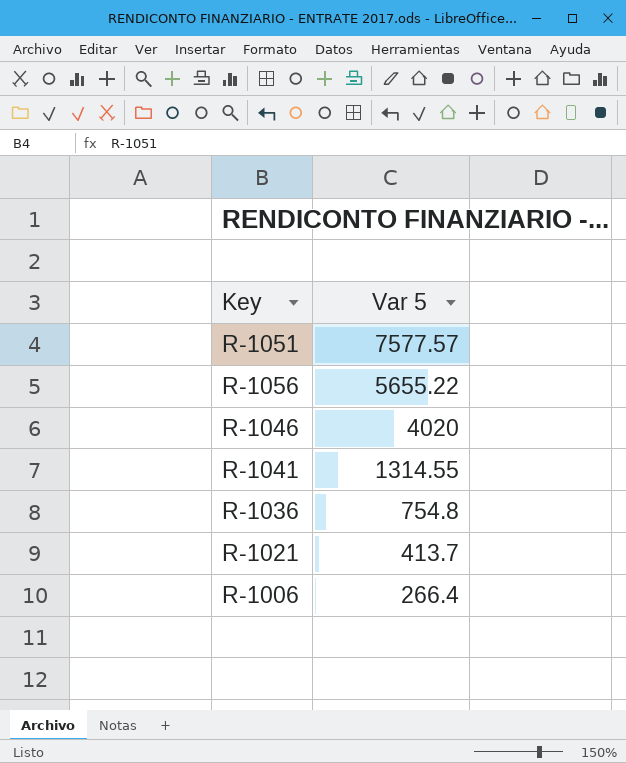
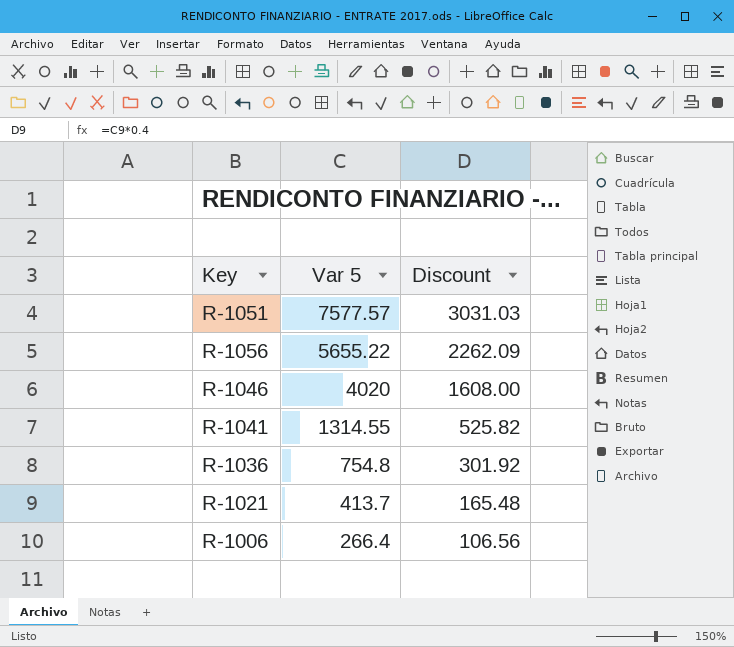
column Discount | formula: none -> [Var 5] * 0.4

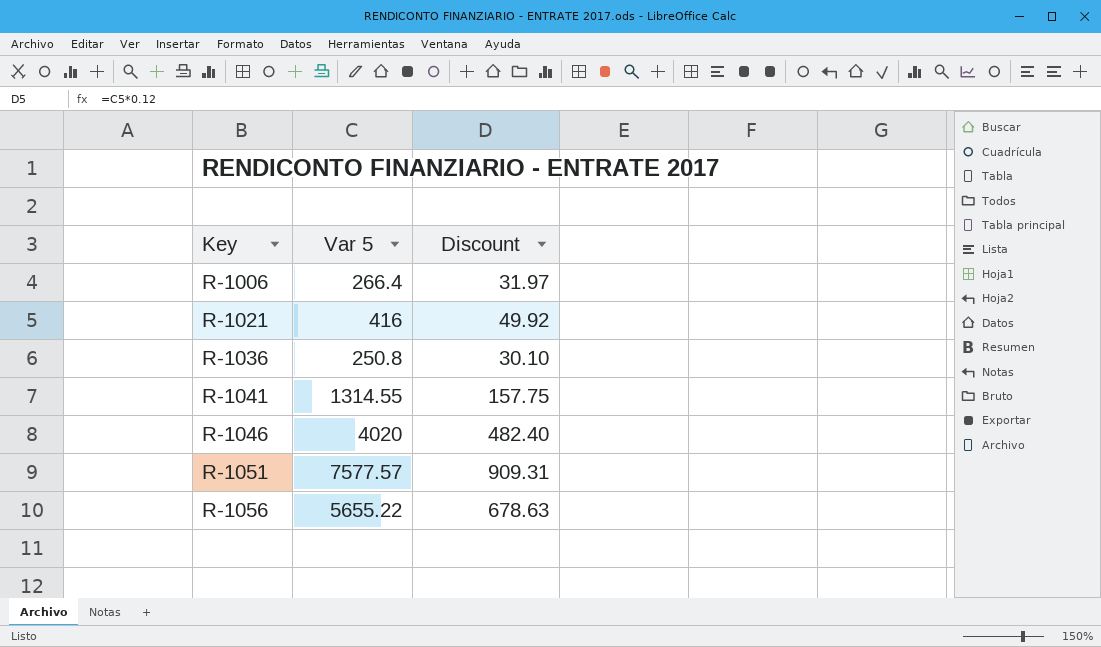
row order: Var 5 descending -> Key ascending
column Discount | formula: [Var 5] * 0.4 -> [Var 5] * 0.12
R-1021 | Var 5: 413.7 -> 416
R-1036 | Var 5: 754.8 -> 250.8

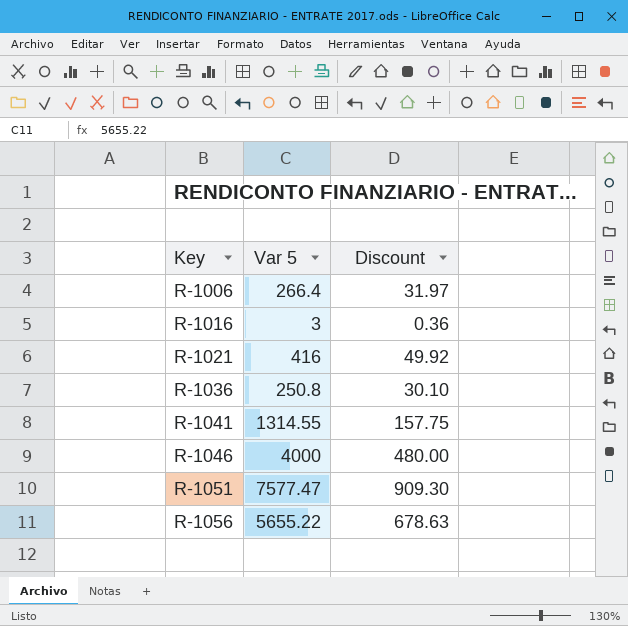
row R-1016: none -> 3 | 0.36
R-1046 | Var 5: 4020 -> 4000
R-1046 | Discount: 482.40 -> 480.00
R-1051 | Var 5: 7577.57 -> 7577.47
R-1051 | Discount: 909.31 -> 909.30

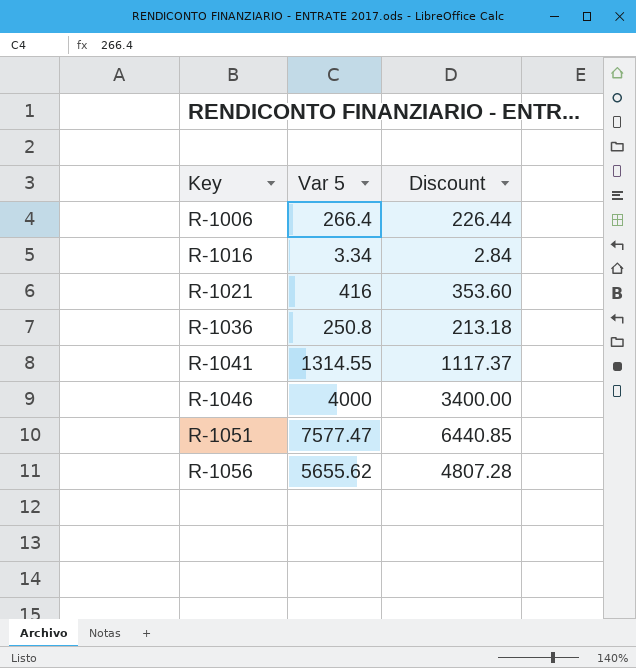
column Discount | formula: [Var 5] * 0.12 -> [Var 5] * 0.85
R-1016 | Var 5: 3 -> 3.34
R-1056 | Var 5: 5655.22 -> 5655.62

